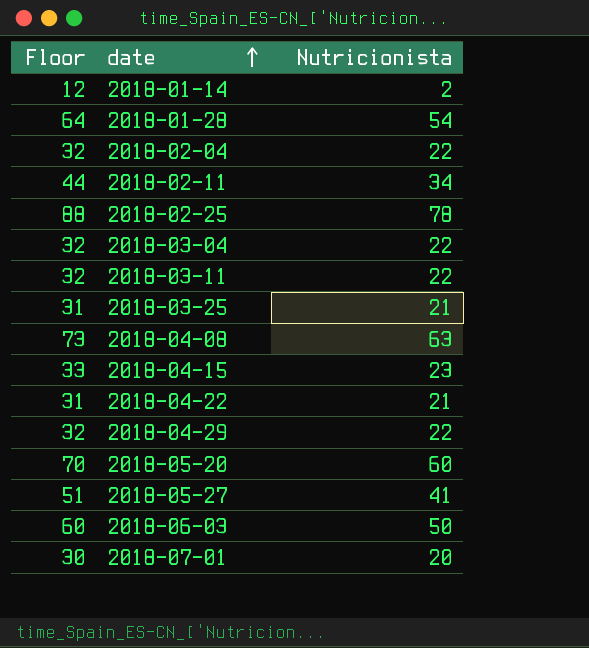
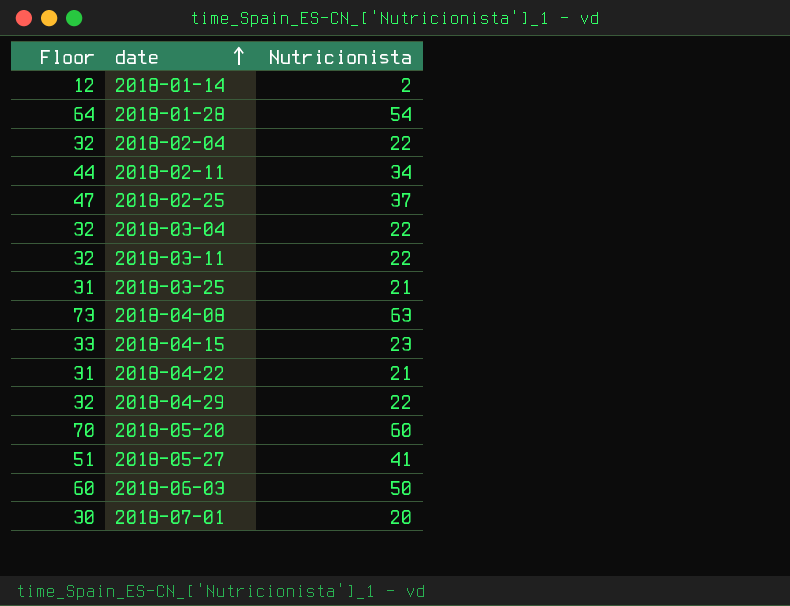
2018-02-25 | Floor: 88 -> 47
2018-02-25 | Nutricionista: 78 -> 37

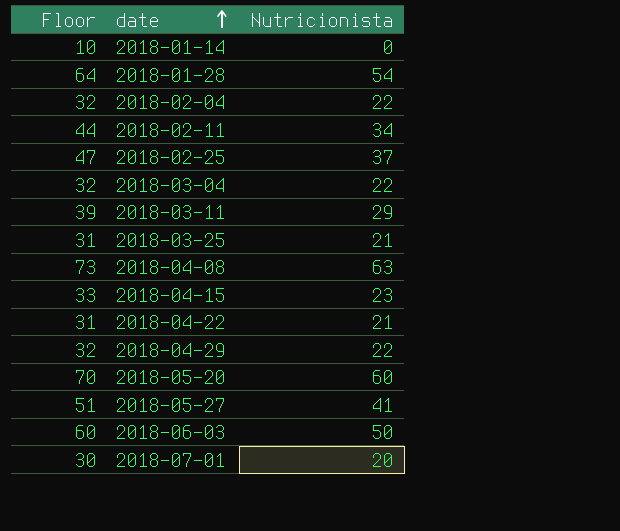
2018-01-14 | Floor: 12 -> 10
2018-01-14 | Nutricionista: 2 -> 0
2018-03-11 | Floor: 32 -> 39
2018-03-11 | Nutricionista: 22 -> 29

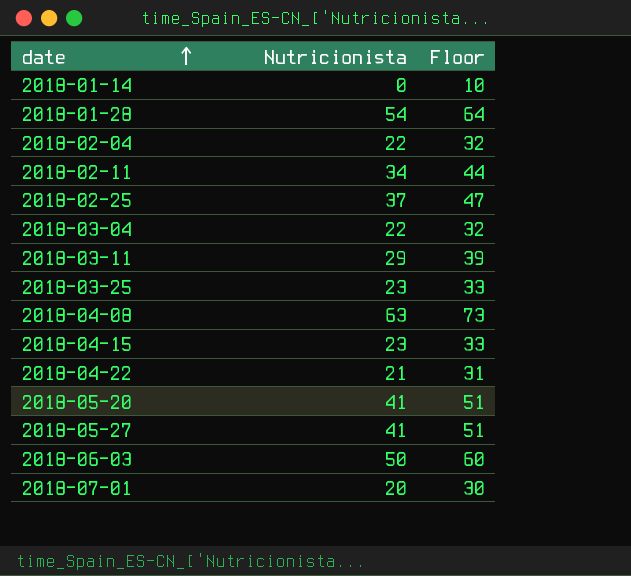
column Floor | position: 1 -> 3
row 2018-04-29: 32 | 22 -> none
2018-03-25 | Nutricionista: 21 -> 23
2018-03-25 | Floor: 31 -> 33
2018-05-20 | Nutricionista: 60 -> 41
2018-05-20 | Floor: 70 -> 51

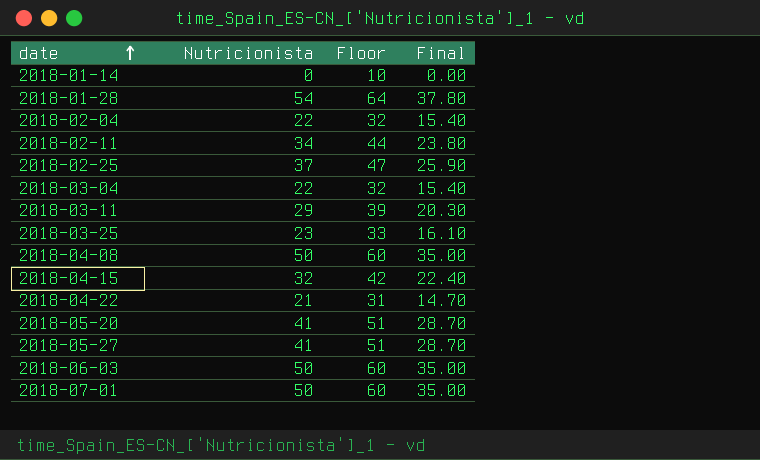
column Final | formula: none -> [Nutricionista] * 0.7
2018-04-08 | Nutricionista: 63 -> 50
2018-04-08 | Floor: 73 -> 60
2018-04-15 | Nutricionista: 23 -> 32
2018-04-15 | Floor: 33 -> 42
2018-07-01 | Nutricionista: 20 -> 50
2018-07-01 | Floor: 30 -> 60

